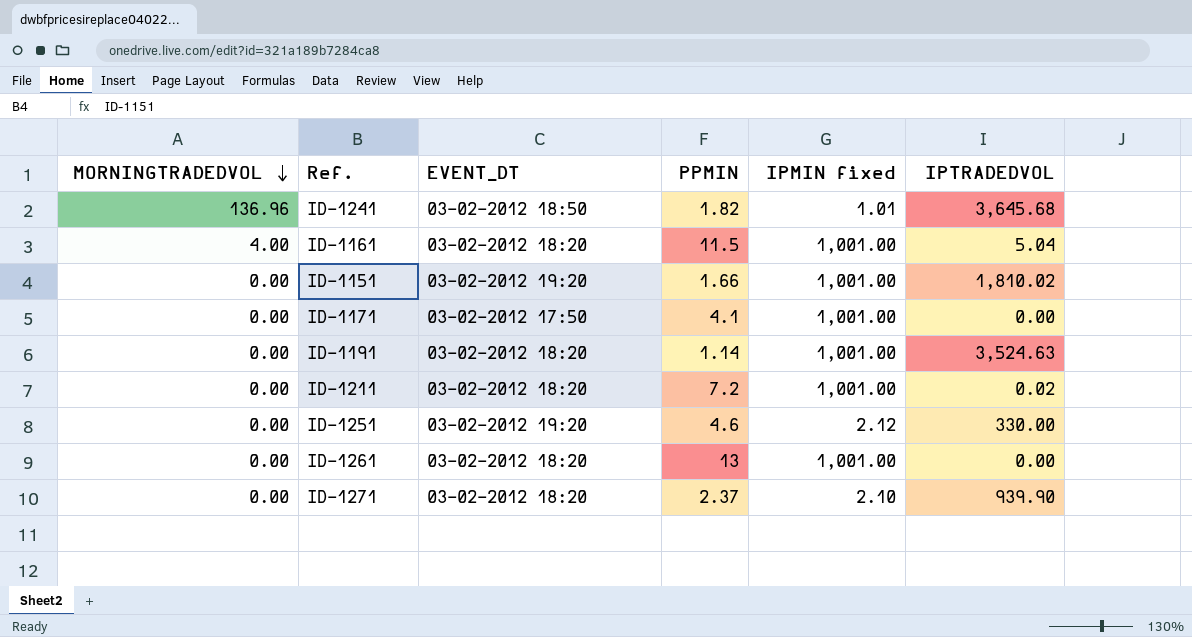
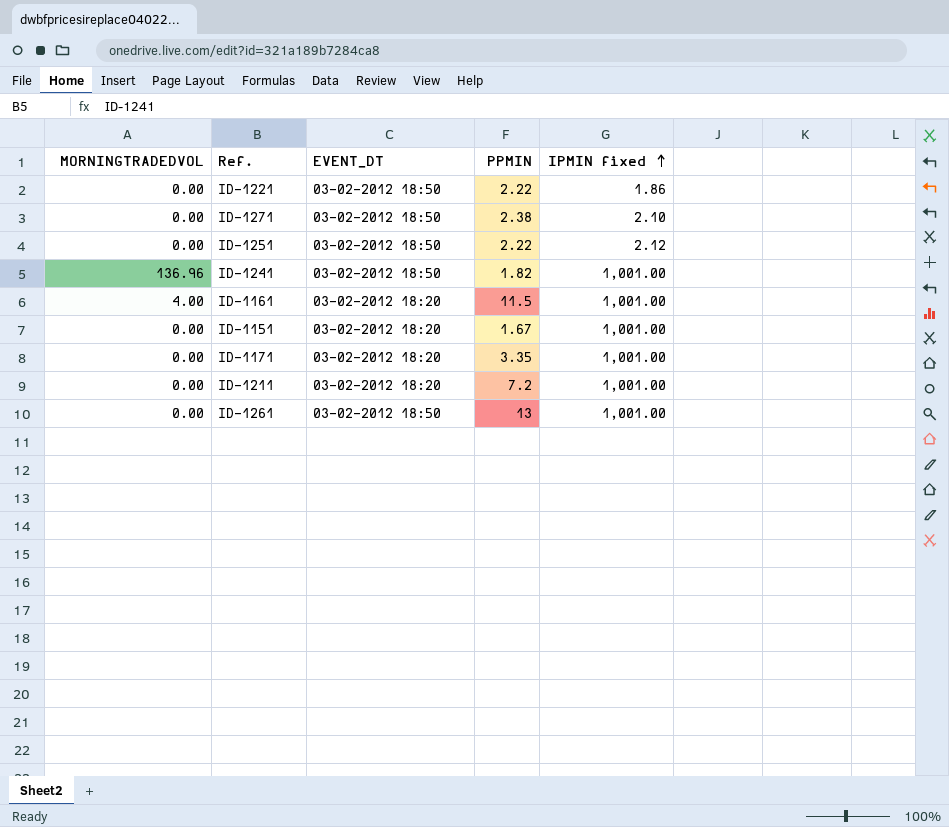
row order: MORNINGTRADEDVOL descending -> IPMIN fixed ascending
column IPTRADEDVOL | position: 6 -> none
row ID-1191: 0.00 | 03-02-2012 18:20 | 1.14 | 1,001.00 | 3,524.63 -> none
row ID-1221: none -> 0.00 | 03-02-2012 18:50 | 2.22 | 1.86
ID-1271 | EVENT_DT: 03-02-2012 18:20 -> 03-02-2012 18:50
ID-1271 | PPMIN: 2.37 -> 2.38
ID-1251 | EVENT_DT: 03-02-2012 19:20 -> 03-02-2012 18:50
ID-1251 | PPMIN: 4.6 -> 2.22
ID-1241 | IPMIN fixed: 1.01 -> 1,001.00
ID-1151 | EVENT_DT: 03-02-2012 19:20 -> 03-02-2012 18:20
ID-1151 | PPMIN: 1.66 -> 1.67
ID-1171 | EVENT_DT: 03-02-2012 17:50 -> 03-02-2012 18:20
ID-1171 | PPMIN: 4.1 -> 3.35
ID-1261 | EVENT_DT: 03-02-2012 18:20 -> 03-02-2012 18:50

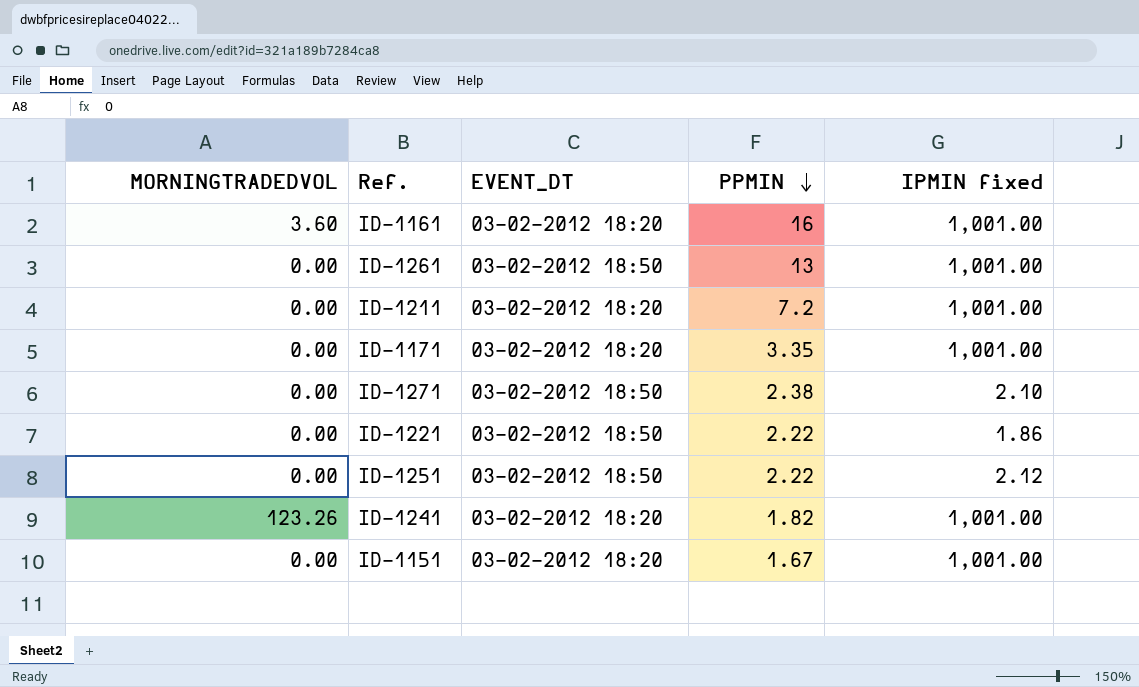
row order: IPMIN fixed ascending -> PPMIN descending
ID-1161 | MORNINGTRADEDVOL: 4.00 -> 3.60
ID-1161 | PPMIN: 11.5 -> 16
ID-1241 | MORNINGTRADEDVOL: 136.96 -> 123.26
ID-1241 | EVENT_DT: 03-02-2012 18:50 -> 03-02-2012 18:20

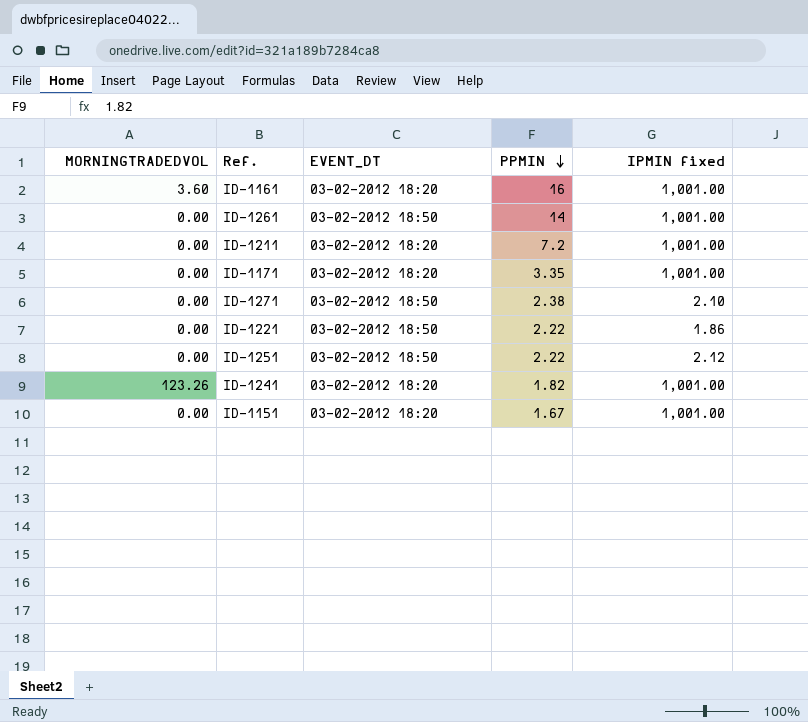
ID-1261 | PPMIN: 13 -> 14

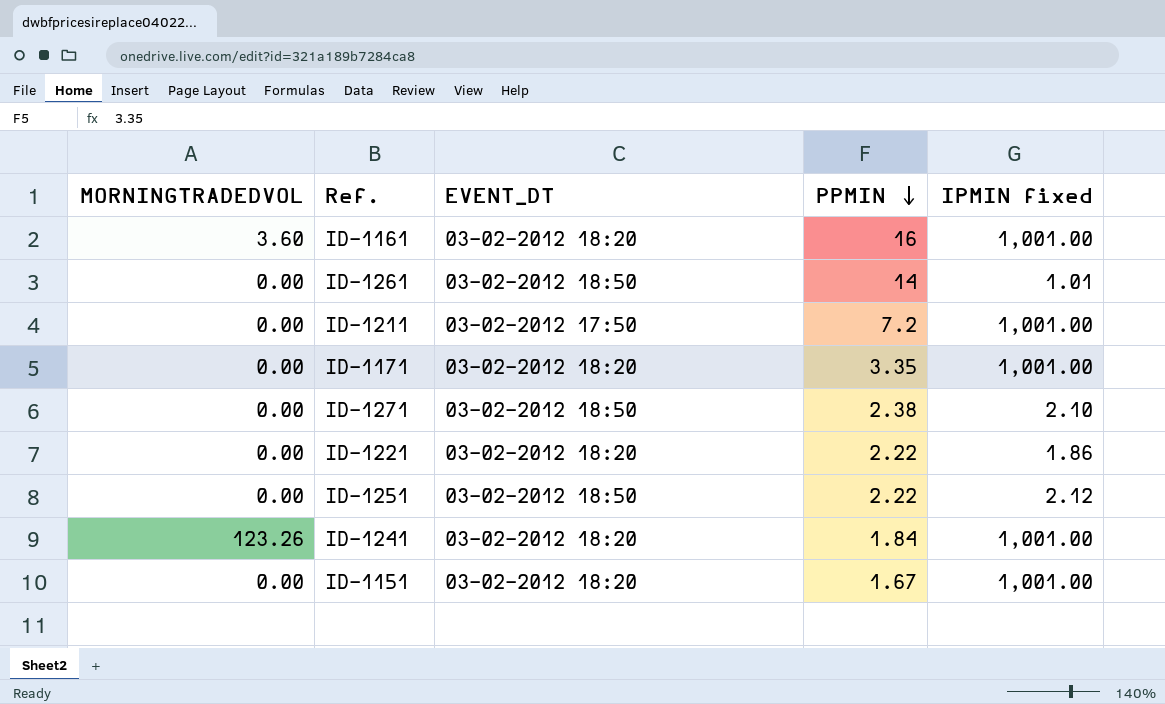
ID-1261 | IPMIN fixed: 1,001.00 -> 1.01
ID-1211 | EVENT_DT: 03-02-2012 18:20 -> 03-02-2012 17:50
ID-1221 | EVENT_DT: 03-02-2012 18:50 -> 03-02-2012 18:20
ID-1241 | PPMIN: 1.82 -> 1.84

